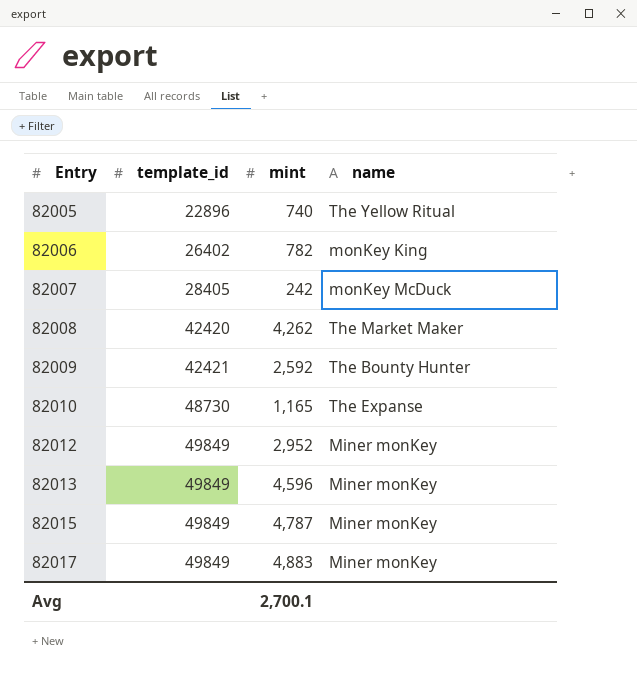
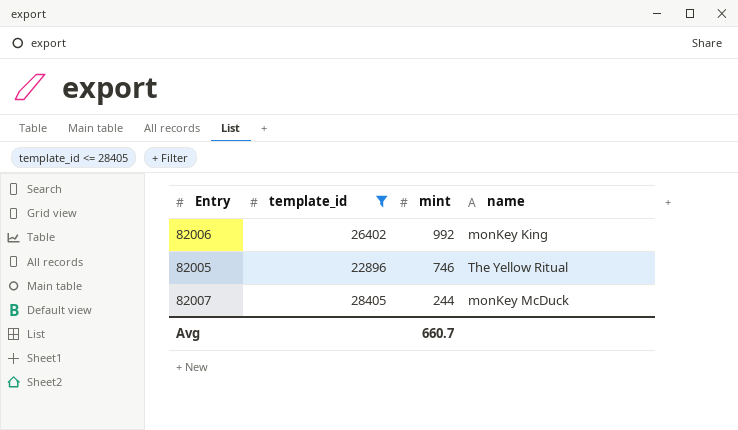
filter: none -> template_id <= 28405
row order: Entry ascending -> mint descending
82006 | mint: 782 -> 992
82005 | mint: 740 -> 746
82007 | mint: 242 -> 244
Avg | mint: 2,700.1 -> 660.7

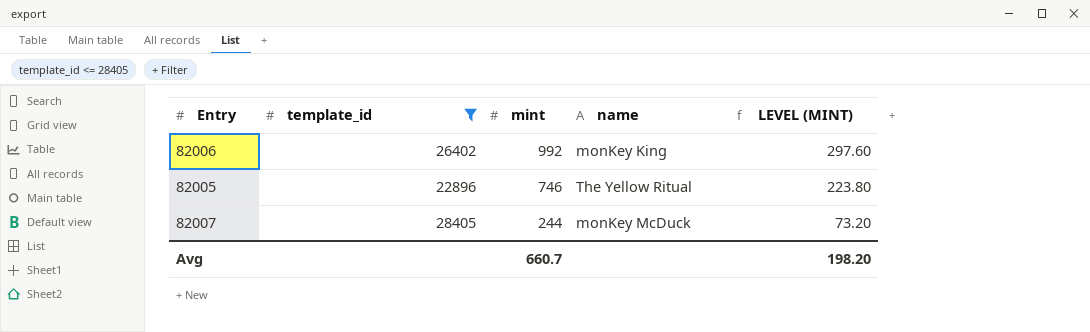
column LEVEL (MINT) | formula: none -> [mint] * 0.3

